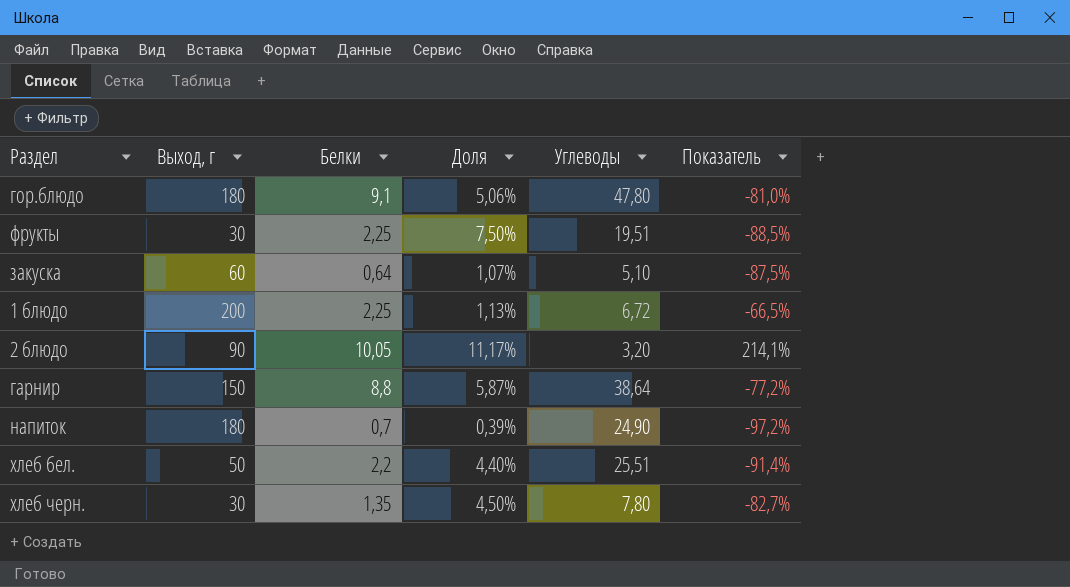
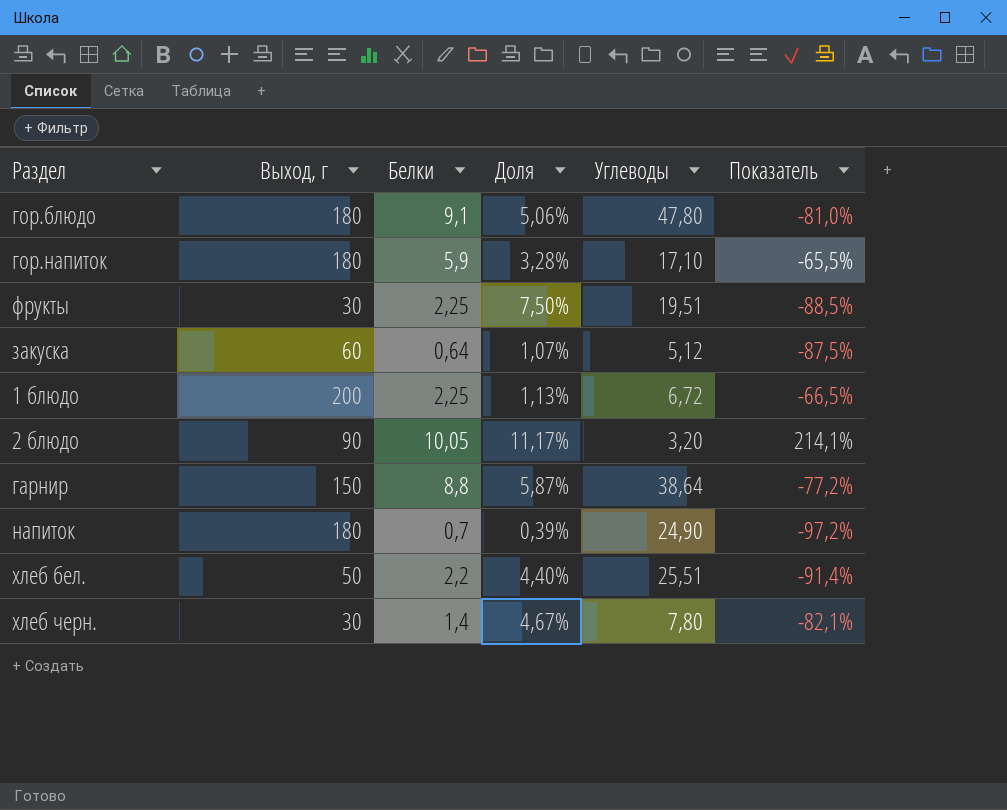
row гор.напиток: none -> 180 | 5,9 | 3,28% | 17,10 | -65,5%
закуска | Углеводы: 5,10 -> 5,12
хлеб черн. | Белки: 1,35 -> 1,4
хлеб черн. | Доля: 4,50% -> 4,67%
хлеб черн. | Показатель: -82,7% -> -82,1%

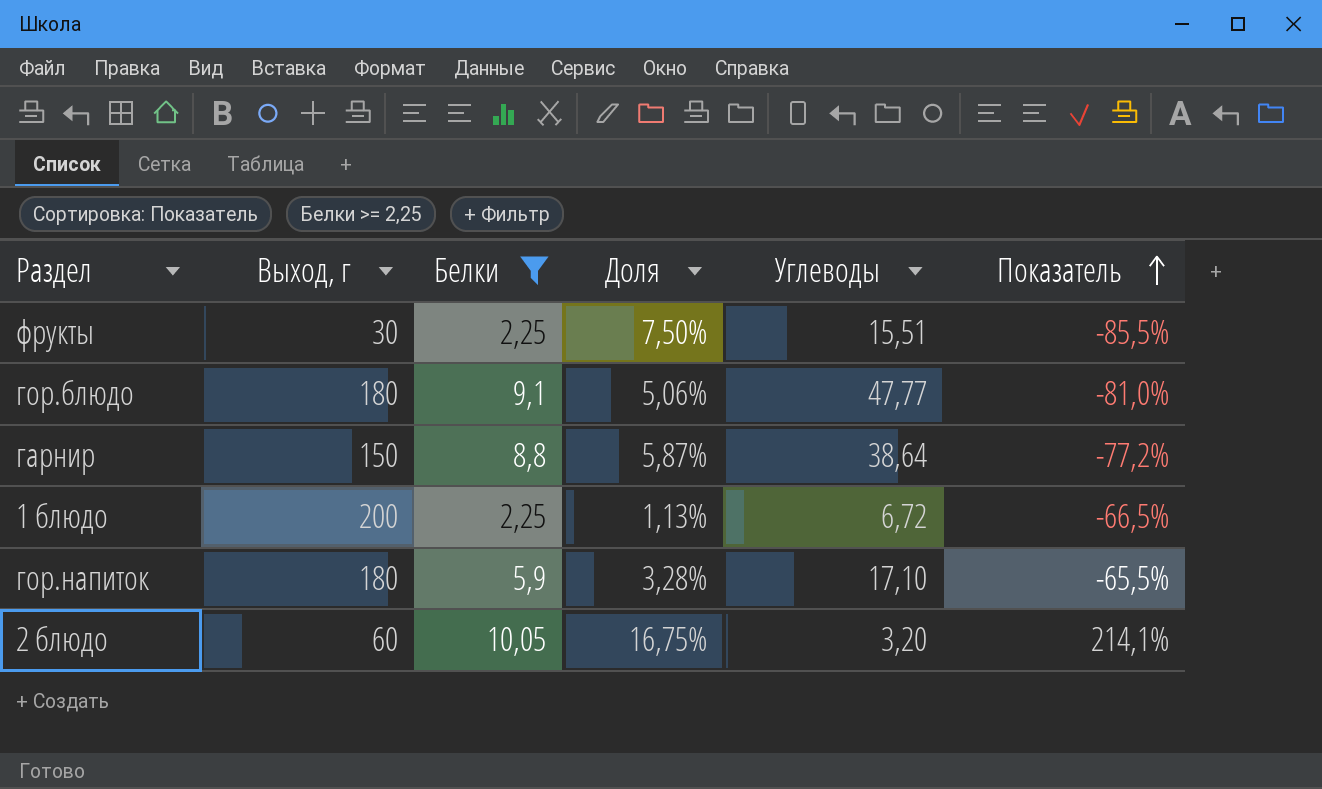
filter: none -> Белки >= 2,25
row order: none -> Показатель ascending
фрукты | Углеводы: 19,51 -> 15,51
фрукты | Показатель: -88,5% -> -85,5%
гор.блюдо | Углеводы: 47,80 -> 47,77
2 блюдо | Выход, г: 90 -> 60
2 блюдо | Доля: 11,17% -> 16,75%

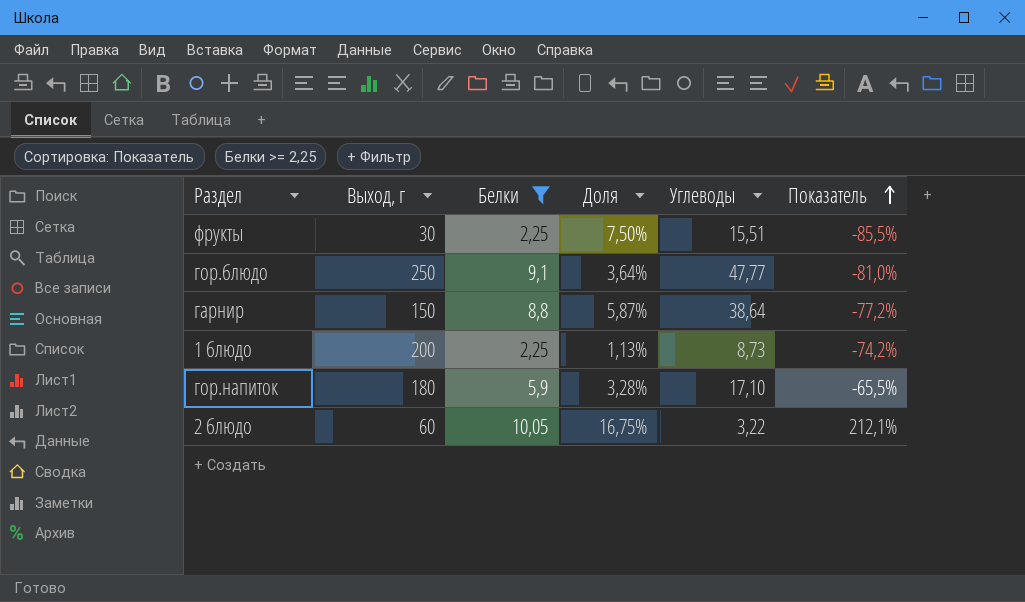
гор.блюдо | Выход, г: 180 -> 250
гор.блюдо | Доля: 5,06% -> 3,64%
1 блюдо | Углеводы: 6,72 -> 8,73
1 блюдо | Показатель: -66,5% -> -74,2%
2 блюдо | Углеводы: 3,20 -> 3,22
2 блюдо | Показатель: 214,1% -> 212,1%

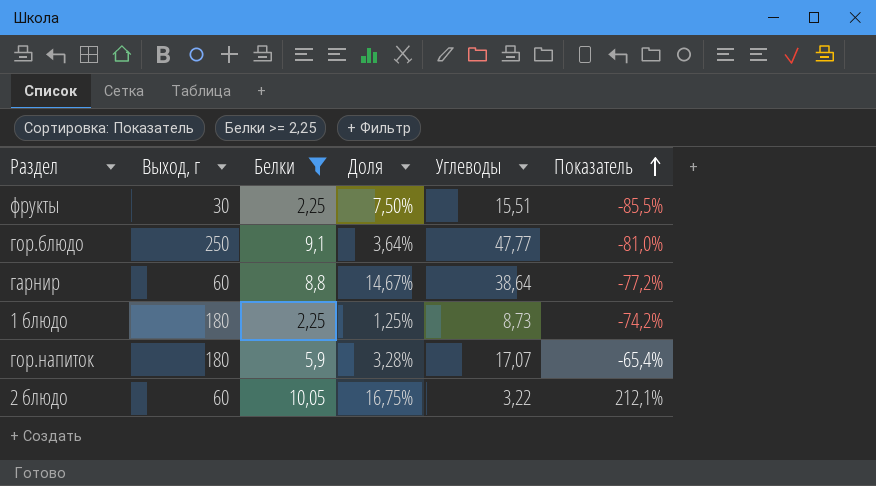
гарнир | Выход, г: 150 -> 60
гарнир | Доля: 5,87% -> 14,67%
1 блюдо | Выход, г: 200 -> 180
1 блюдо | Доля: 1,13% -> 1,25%
гор.напиток | Углеводы: 17,10 -> 17,07
гор.напиток | Показатель: -65,5% -> -65,4%

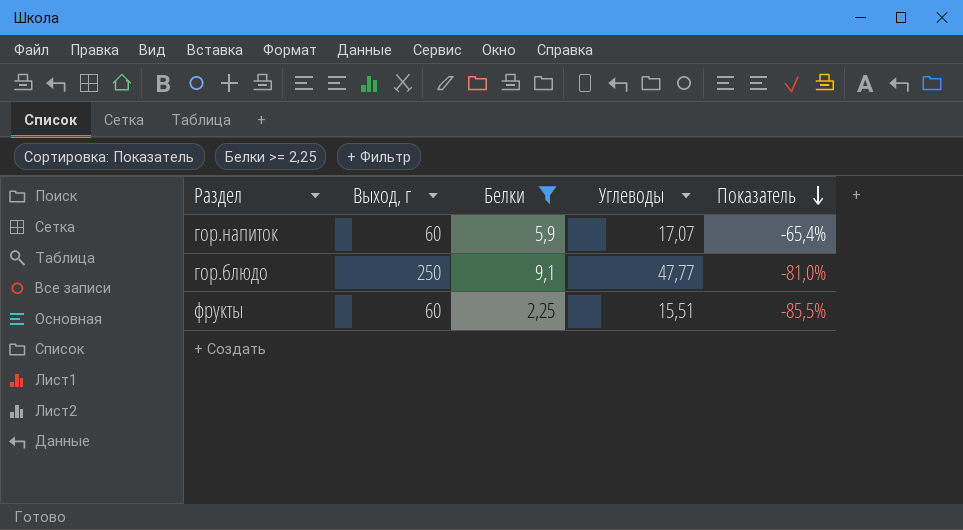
row order: Показатель ascending -> Показатель descending
column Доля | formula: [Белки] / [Выход, г] -> none
row гарнир: 60 | 8,8 | 14,67% | 38,64 | -77,2% -> none
row 1 блюдо: 180 | 2,25 | 1,25% | 8,73 | -74,2% -> none
row 2 блюдо: 60 | 10,05 | 16,75% | 3,22 | 212,1% -> none
гор.напиток | Выход, г: 180 -> 60
фрукты | Выход, г: 30 -> 60

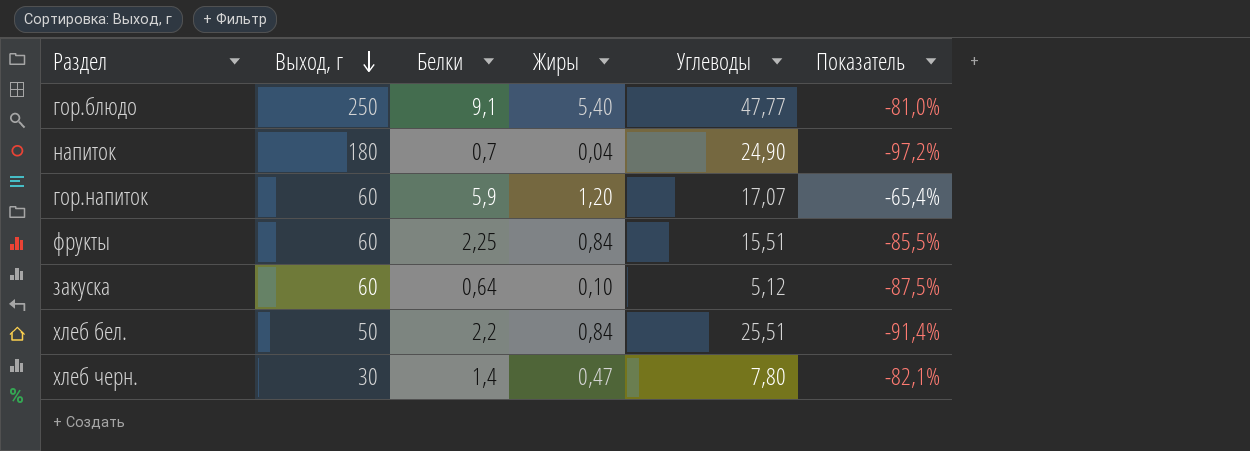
filter: Белки >= 2,25 -> none
row order: Показатель descending -> Выход, г descending
column Жиры | position: none -> 4

